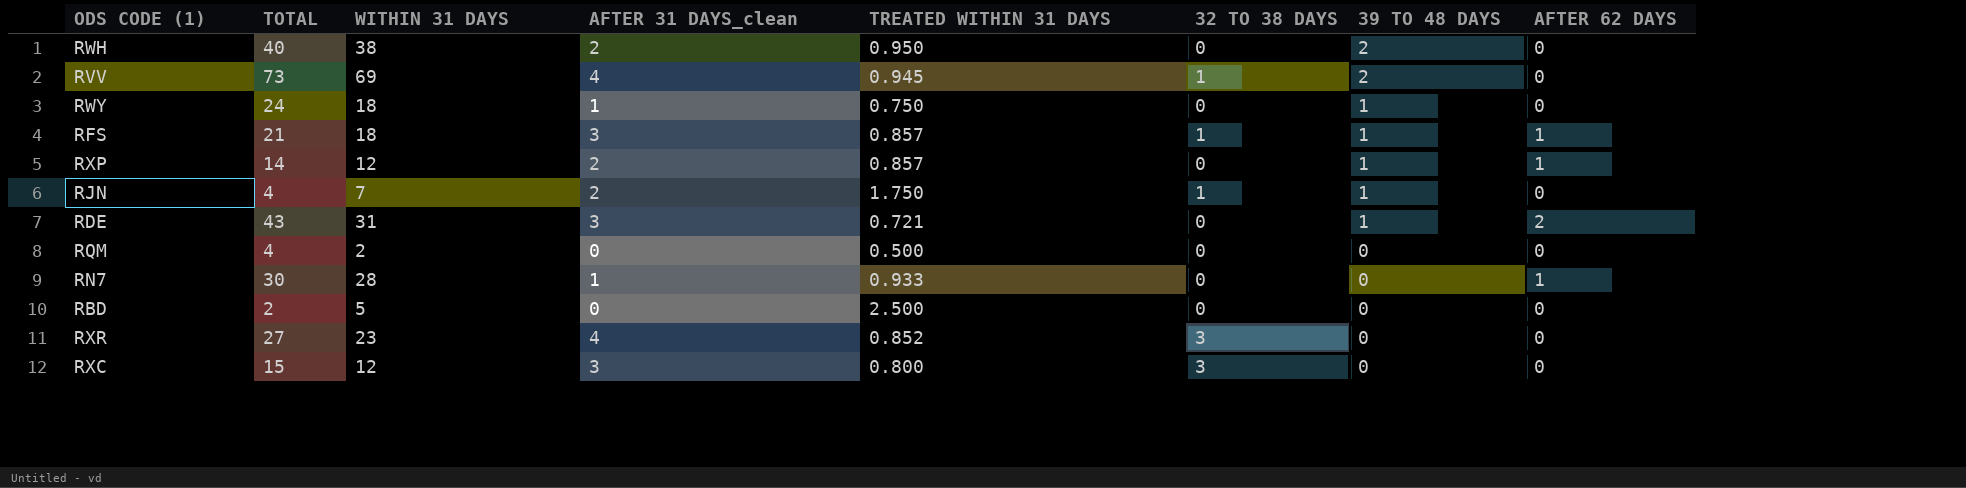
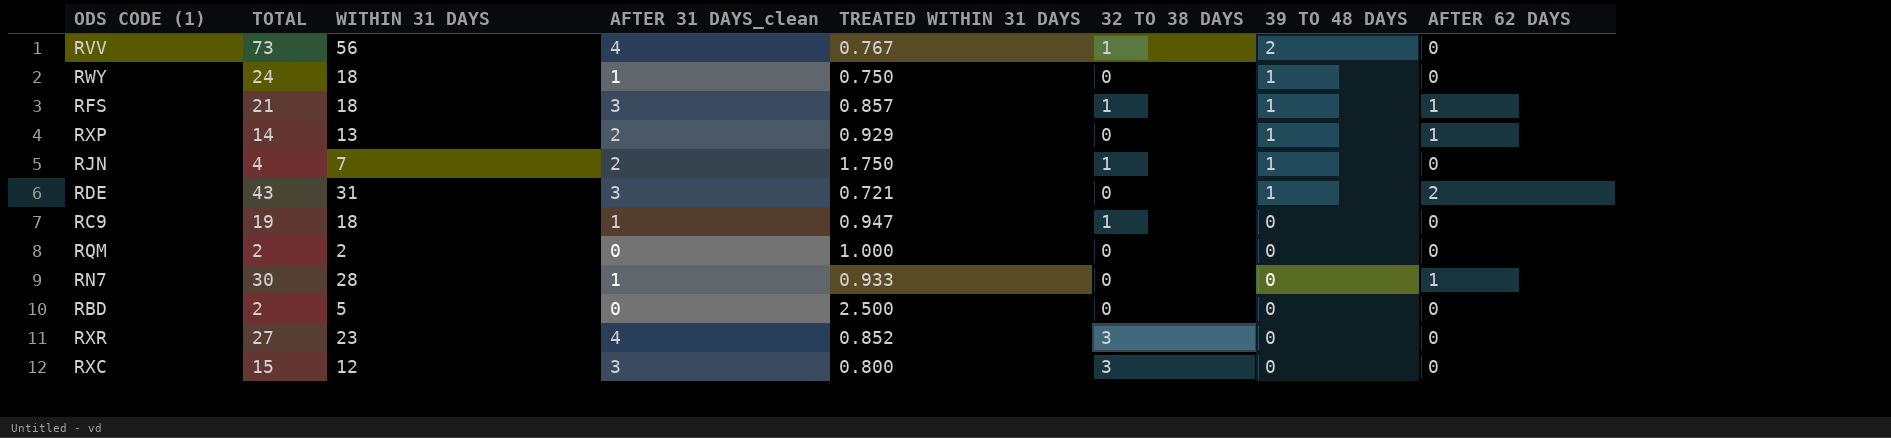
row RWH: 40 | 38 | 2 | 0.950 | 0 | 2 | 0 -> none
RVV | WITHIN 31 DAYS: 69 -> 56
RVV | TREATED WITHIN 31 DAYS: 0.945 -> 0.767
RXP | WITHIN 31 DAYS: 12 -> 13
RXP | TREATED WITHIN 31 DAYS: 0.857 -> 0.929
row RC9: none -> 19 | 18 | 1 | 0.947 | 1 | 0 | 0
RQM | TOTAL: 4 -> 2
RQM | TREATED WITHIN 31 DAYS: 0.500 -> 1.000

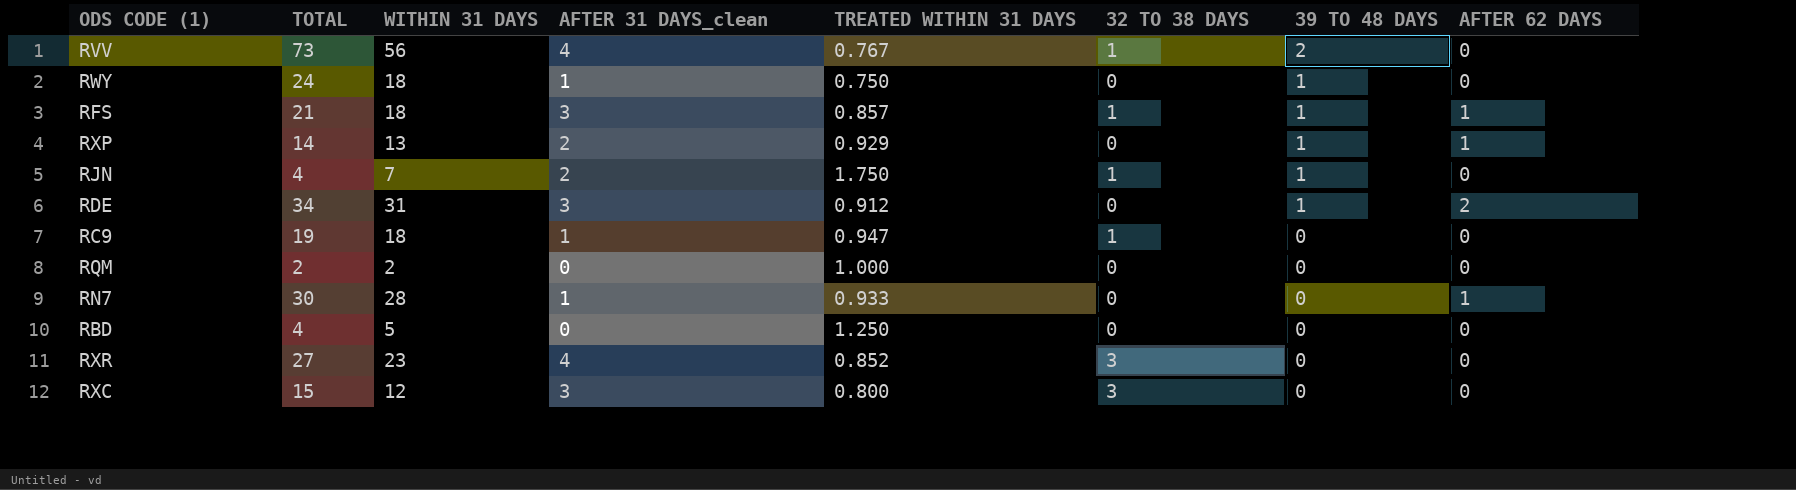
RDE | TOTAL: 43 -> 34
RDE | TREATED WITHIN 31 DAYS: 0.721 -> 0.912
RBD | TOTAL: 2 -> 4
RBD | TREATED WITHIN 31 DAYS: 2.500 -> 1.250

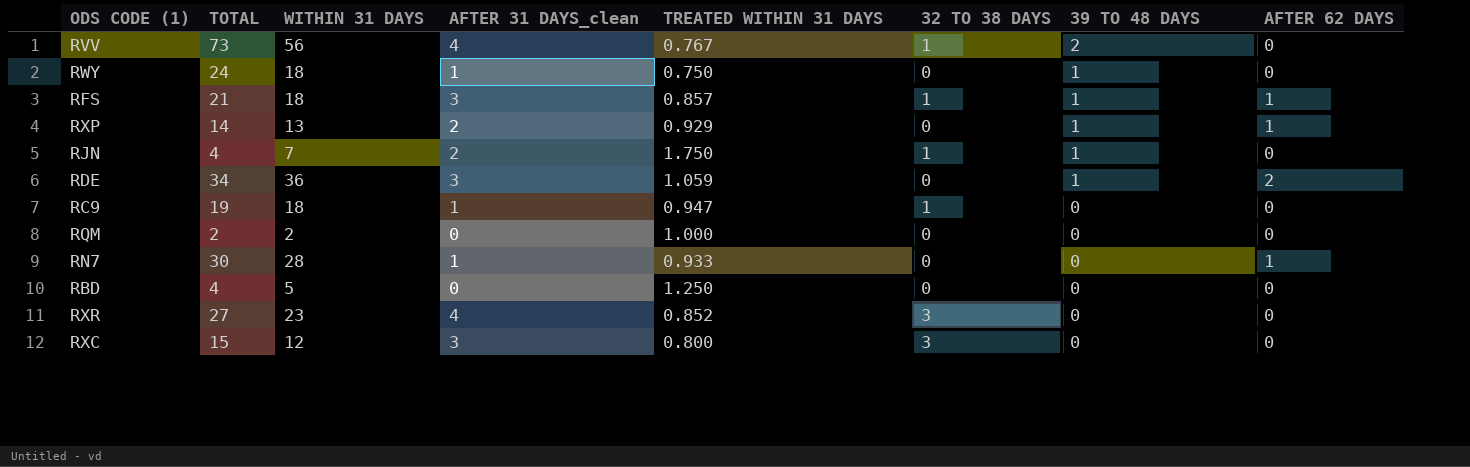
RDE | WITHIN 31 DAYS: 31 -> 36
RDE | TREATED WITHIN 31 DAYS: 0.912 -> 1.059

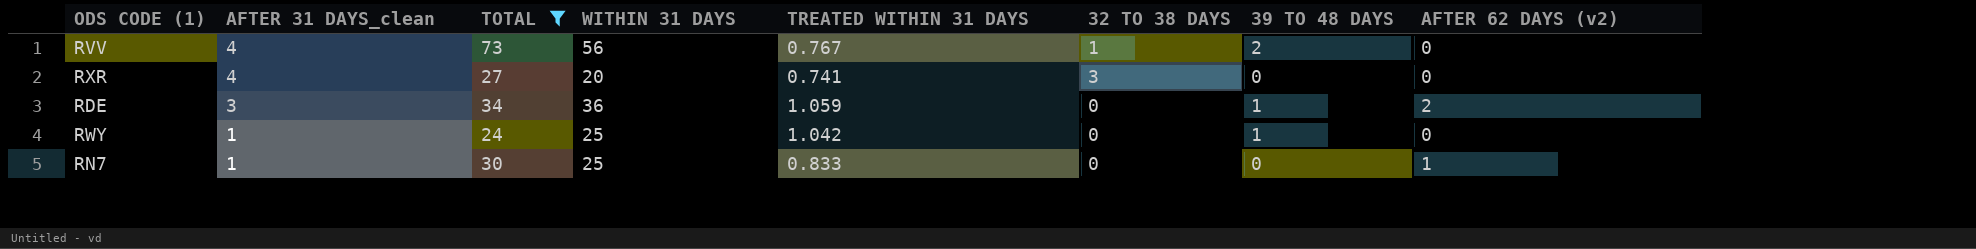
filter: none -> TOTAL >= 24
row order: 39 TO 48 DAYS descending -> AFTER 31 DAYS_clean descending
column AFTER 31 DAYS_clean | position: 4 -> 2
column name: AFTER 62 DAYS -> AFTER 62 DAYS (v2)
RXR | WITHIN 31 DAYS: 23 -> 20
RXR | TREATED WITHIN 31 DAYS: 0.852 -> 0.741
RWY | WITHIN 31 DAYS: 18 -> 25
RWY | TREATED WITHIN 31 DAYS: 0.750 -> 1.042
RN7 | WITHIN 31 DAYS: 28 -> 25
RN7 | TREATED WITHIN 31 DAYS: 0.933 -> 0.833

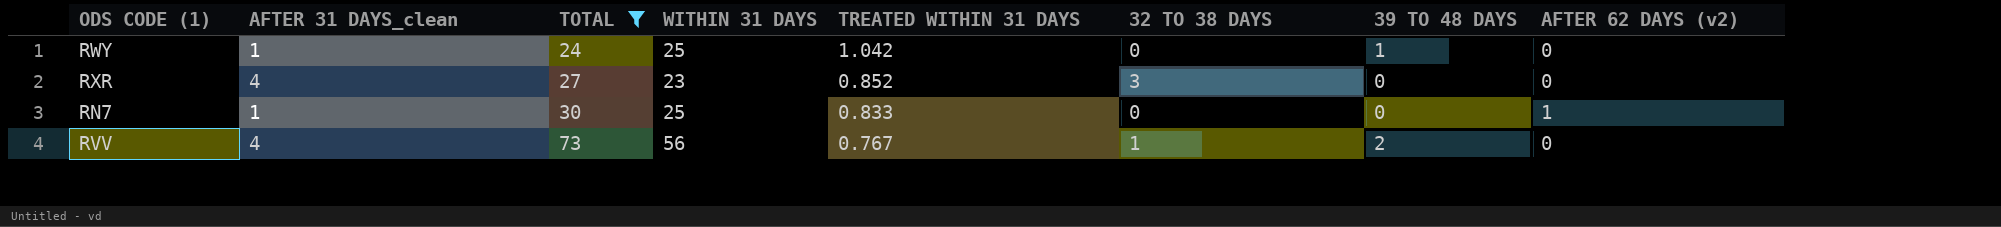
row order: AFTER 31 DAYS_clean descending -> TOTAL ascending
row RDE: 3 | 34 | 36 | 1.059 | 0 | 1 | 2 -> none
RXR | WITHIN 31 DAYS: 20 -> 23
RXR | TREATED WITHIN 31 DAYS: 0.741 -> 0.852

